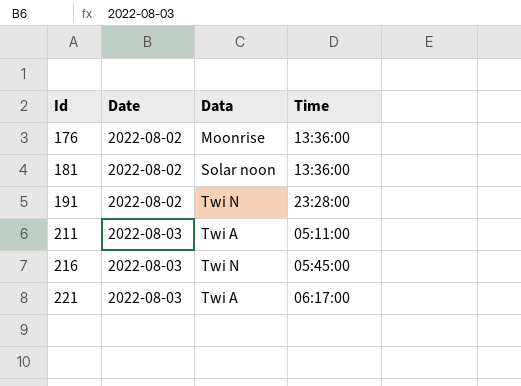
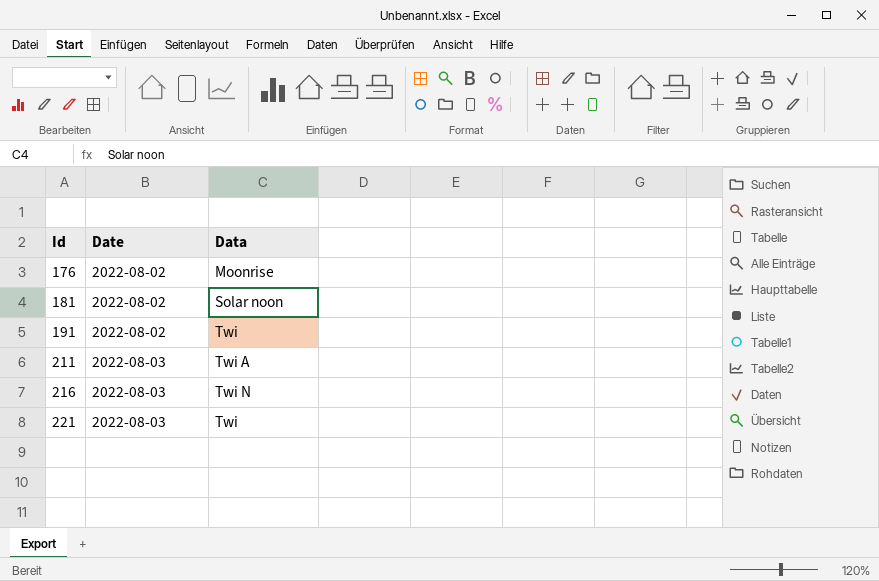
column Time | position: 4 -> none
191 | Data: Twi N -> Twi
221 | Data: Twi A -> Twi

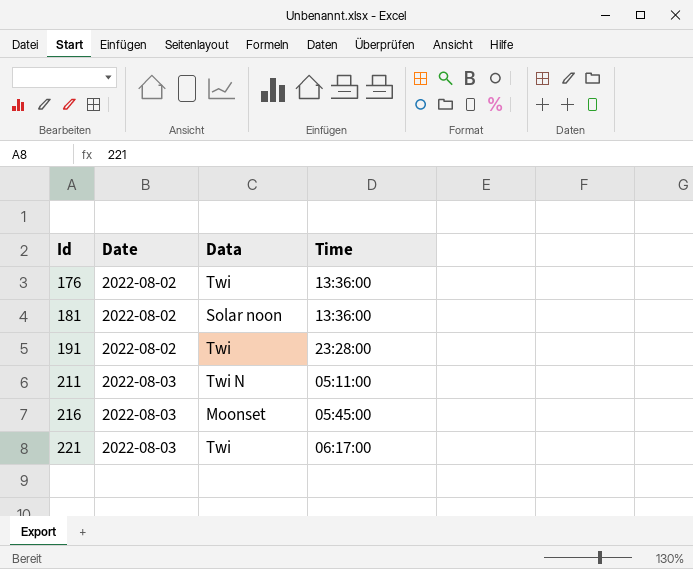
column Time | position: none -> 4
176 | Data: Moonrise -> Twi
211 | Data: Twi A -> Twi N
216 | Data: Twi N -> Moonset

